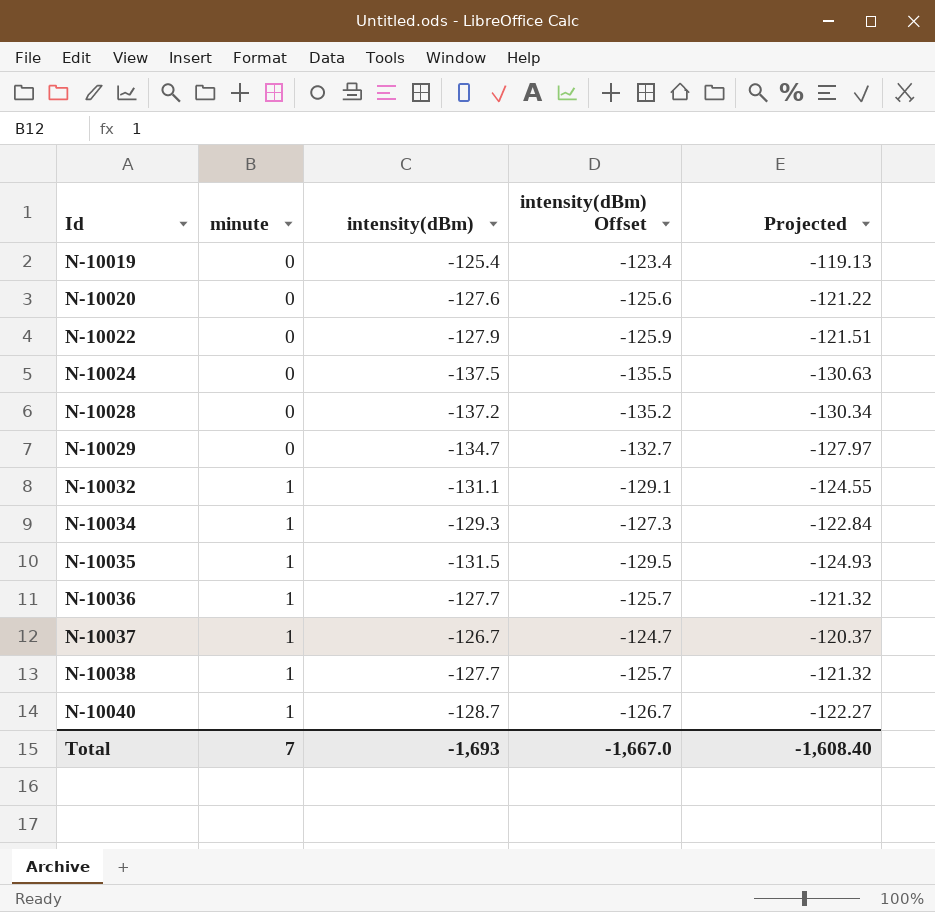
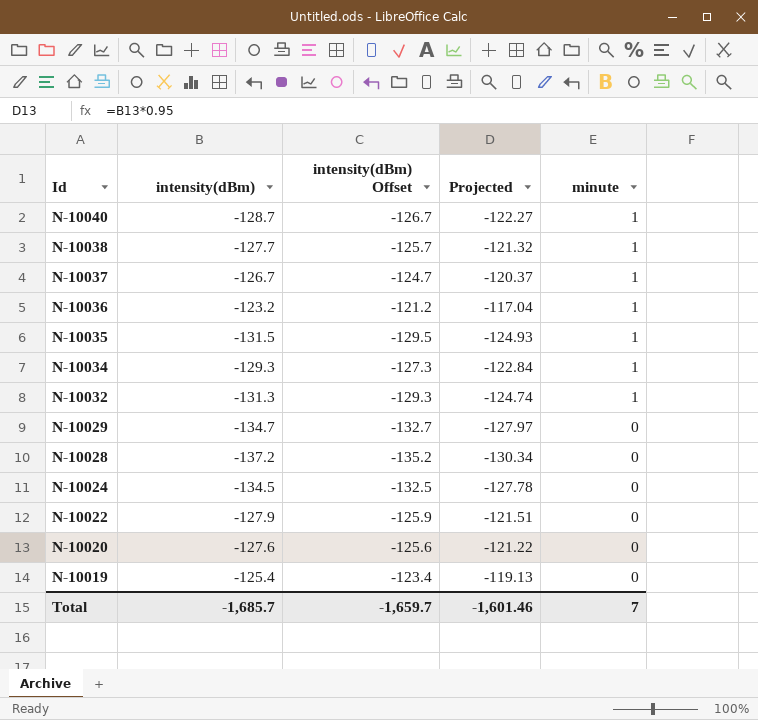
row order: Id ascending -> Id descending
column minute | position: 2 -> 5
N-10036 | intensity(dBm): -127.7 -> -123.2
N-10036 | intensity(dBm) Offset: -125.7 -> -121.2
N-10036 | Projected: -121.32 -> -117.04
N-10032 | intensity(dBm): -131.1 -> -131.3
N-10032 | intensity(dBm) Offset: -129.1 -> -129.3
N-10032 | Projected: -124.55 -> -124.74
N-10024 | intensity(dBm): -137.5 -> -134.5
N-10024 | intensity(dBm) Offset: -135.5 -> -132.5
N-10024 | Projected: -130.63 -> -127.78
Total | intensity(dBm): -1,693 -> -1,685.7
Total | intensity(dBm) Offset: -1,667.0 -> -1,659.7
Total | Projected: -1,608.40 -> -1,601.46

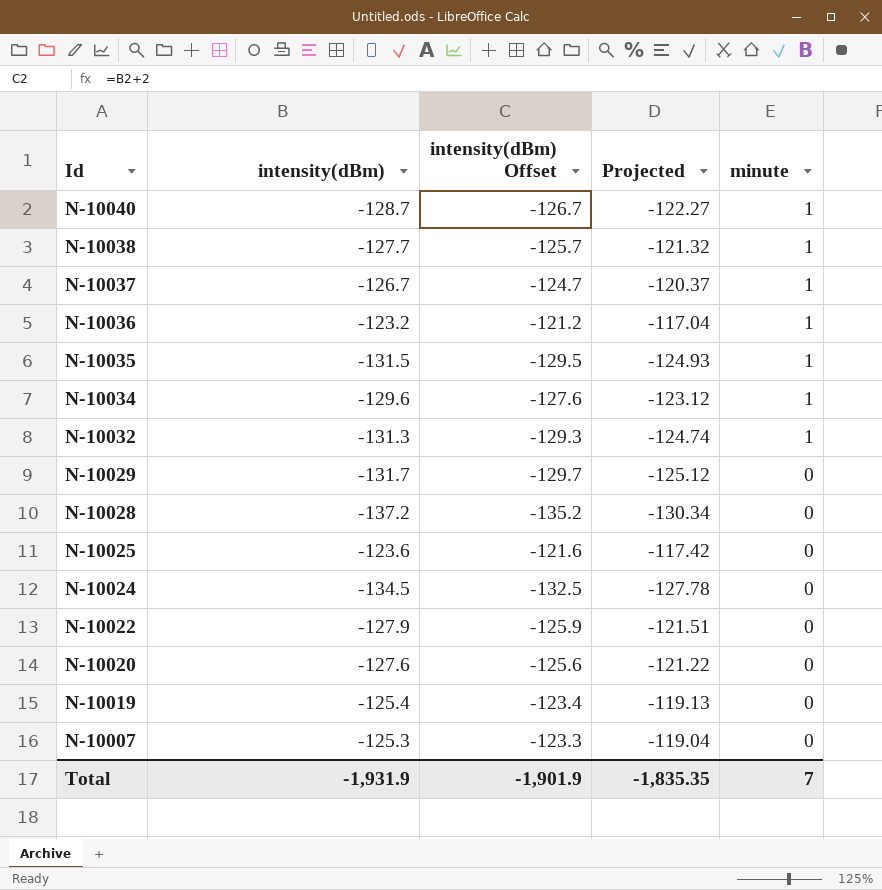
N-10034 | intensity(dBm): -129.3 -> -129.6
N-10034 | intensity(dBm) Offset: -127.3 -> -127.6
N-10034 | Projected: -122.84 -> -123.12
N-10029 | intensity(dBm): -134.7 -> -131.7
N-10029 | intensity(dBm) Offset: -132.7 -> -129.7
N-10029 | Projected: -127.97 -> -125.12
row N-10025: none -> -123.6 | -121.6 | -117.42 | 0
row N-10007: none -> -125.3 | -123.3 | -119.04 | 0
Total | intensity(dBm): -1,685.7 -> -1,931.9
Total | intensity(dBm) Offset: -1,659.7 -> -1,901.9
Total | Projected: -1,601.46 -> -1,835.35

